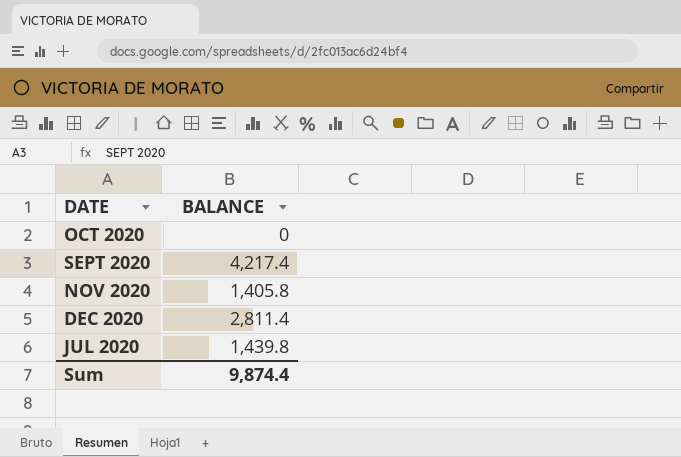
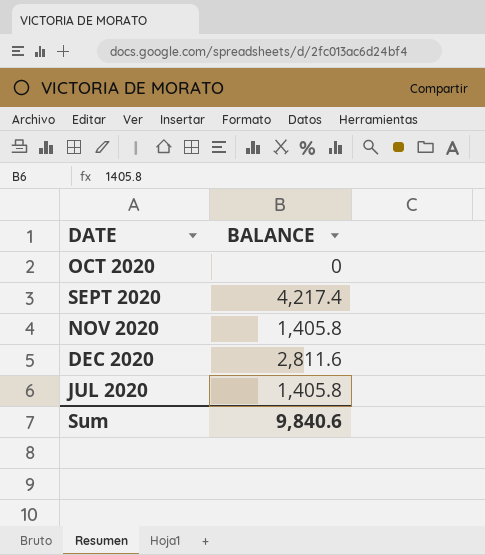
DEC 2020 | BALANCE: 2,811.4 -> 2,811.6
JUL 2020 | BALANCE: 1,439.8 -> 1,405.8
Sum | BALANCE: 9,874.4 -> 9,840.6

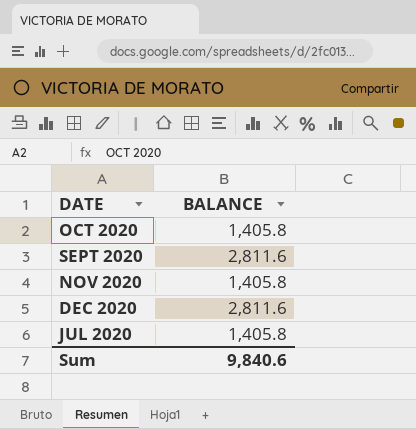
OCT 2020 | BALANCE: 0 -> 1,405.8
SEPT 2020 | BALANCE: 4,217.4 -> 2,811.6

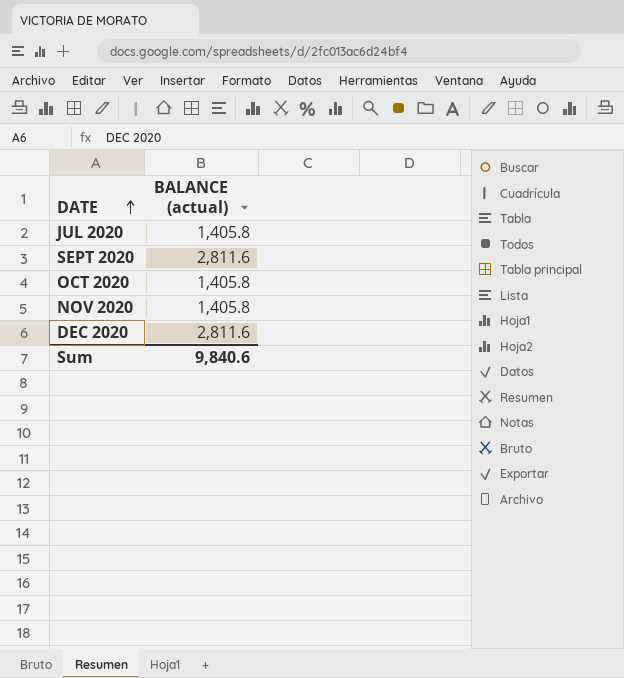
row order: none -> DATE ascending
column name: BALANCE -> BALANCE (actual)

